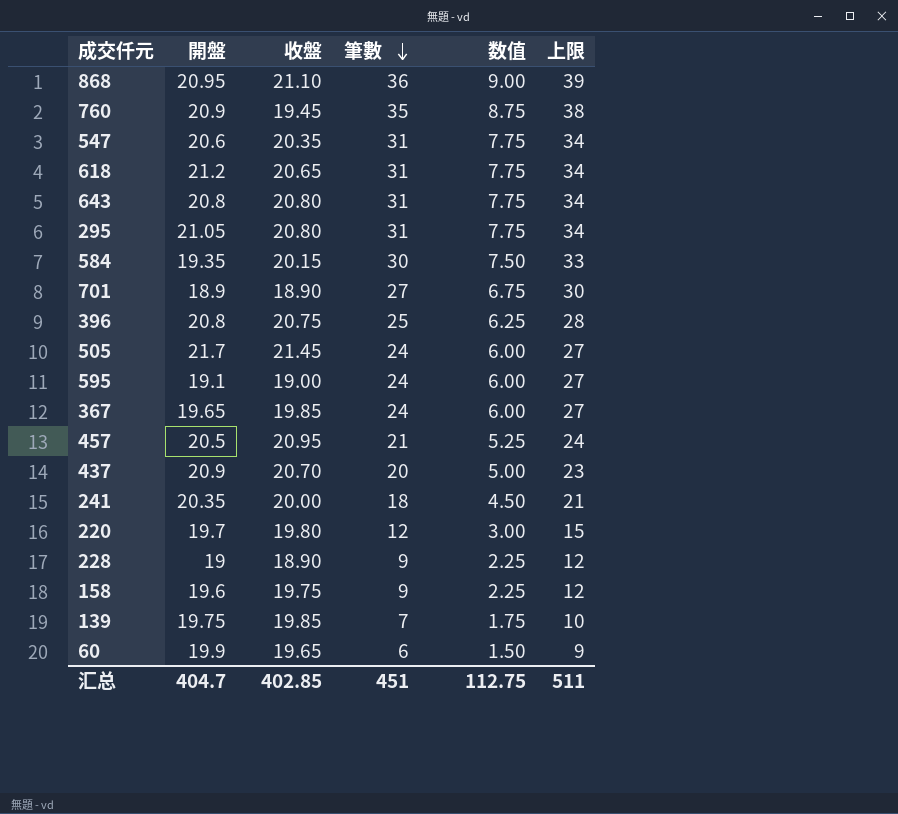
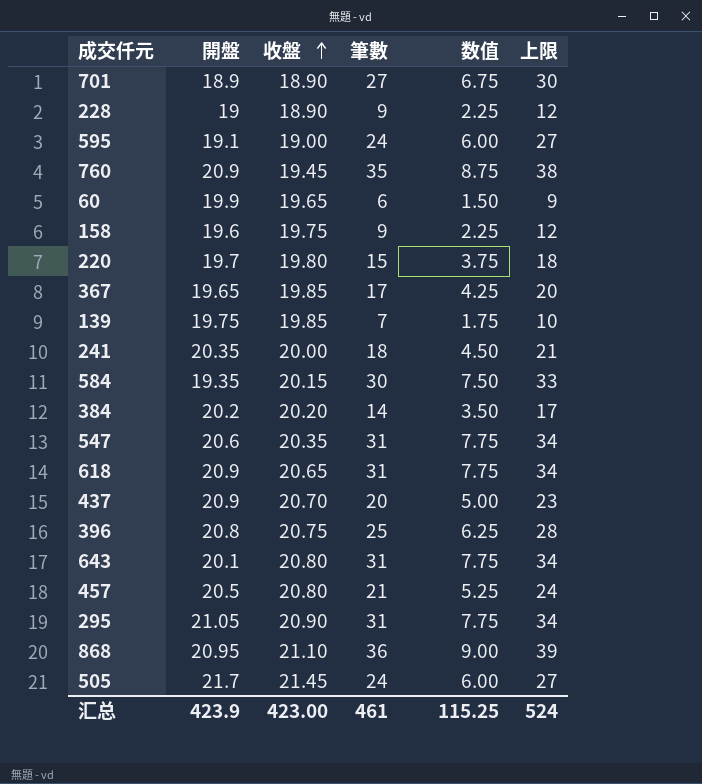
row order: 筆數 descending -> 收盤 ascending
220 | 筆數: 12 -> 15
220 | 数值: 3.00 -> 3.75
220 | 上限: 15 -> 18
367 | 筆數: 24 -> 17
367 | 数值: 6.00 -> 4.25
367 | 上限: 27 -> 20
row 384: none -> 20.2 | 20.20 | 14 | 3.50 | 17
618 | 開盤: 21.2 -> 20.9
643 | 開盤: 20.8 -> 20.1
457 | 收盤: 20.95 -> 20.80
295 | 收盤: 20.80 -> 20.90
汇总 | 開盤: 404.7 -> 423.9
汇总 | 收盤: 402.85 -> 423.00
汇总 | 筆數: 451 -> 461
汇总 | 数值: 112.75 -> 115.25
汇总 | 上限: 511 -> 524

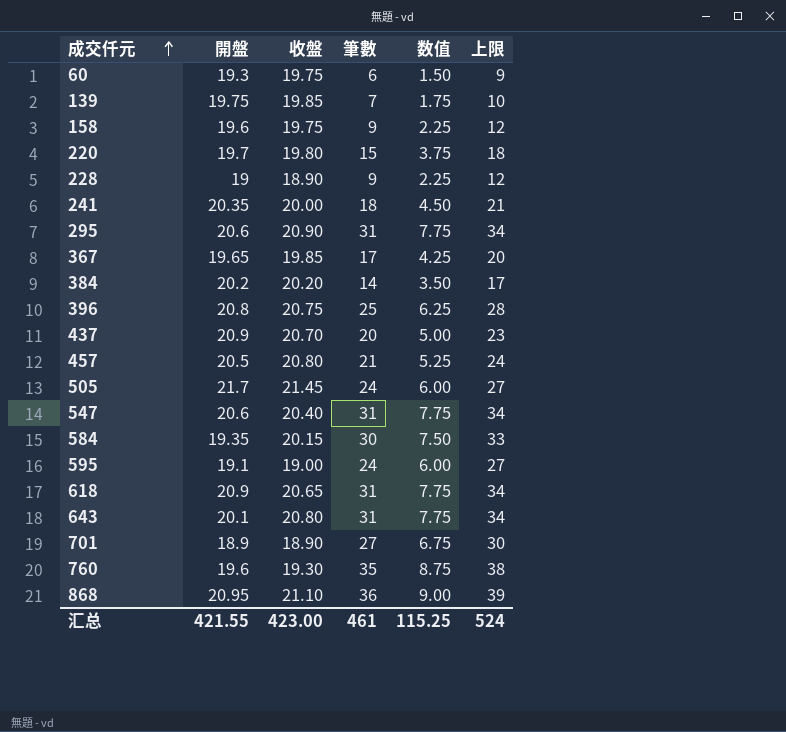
row order: 收盤 ascending -> 成交仟元 ascending
60 | 開盤: 19.9 -> 19.3
60 | 收盤: 19.65 -> 19.75
295 | 開盤: 21.05 -> 20.6
547 | 收盤: 20.35 -> 20.40
760 | 開盤: 20.9 -> 19.6
760 | 收盤: 19.45 -> 19.30
汇总 | 開盤: 423.9 -> 421.55

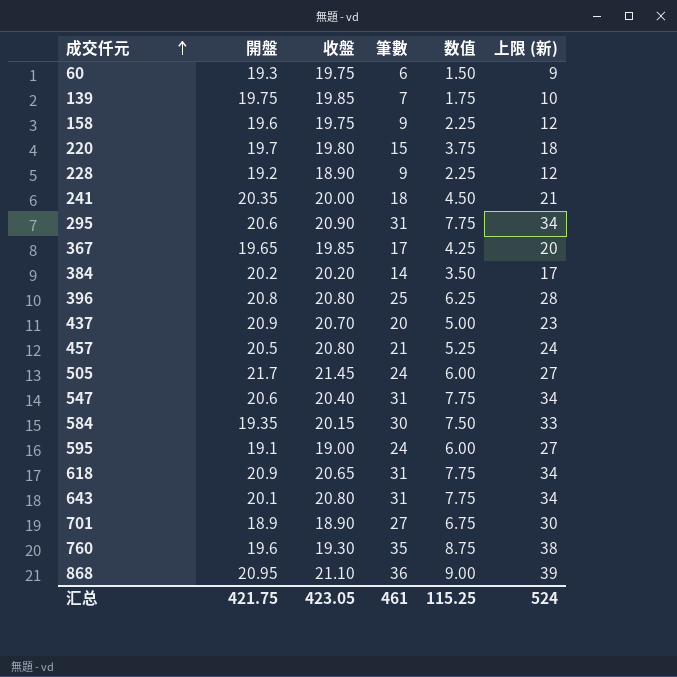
column name: 上限 -> 上限 (新)
228 | 開盤: 19 -> 19.2
396 | 收盤: 20.75 -> 20.80
汇总 | 開盤: 421.55 -> 421.75
汇总 | 收盤: 423.00 -> 423.05

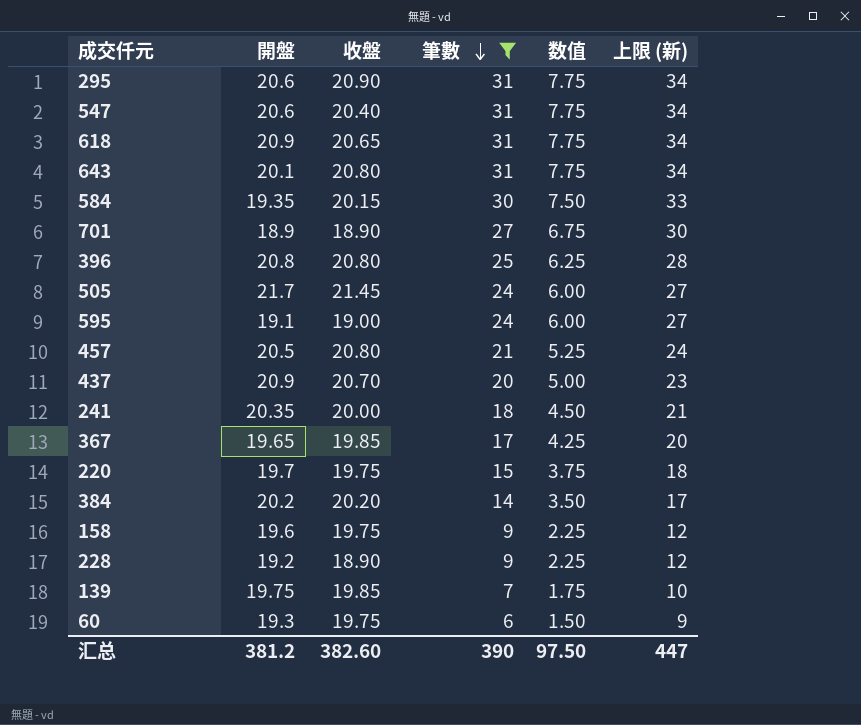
filter: none -> 筆數 <= 31
row order: 成交仟元 ascending -> 筆數 descending
220 | 收盤: 19.80 -> 19.75
汇总 | 開盤: 421.75 -> 381.2
汇总 | 收盤: 423.05 -> 382.60
汇总 | 筆數: 461 -> 390
汇总 | 数值: 115.25 -> 97.50
汇总 | 上限 (新): 524 -> 447

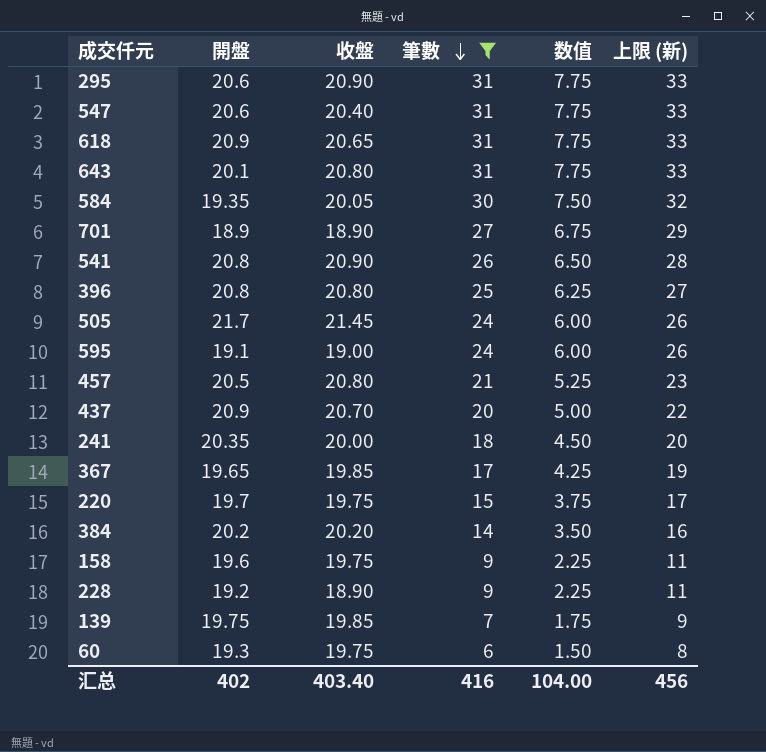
column 上限 (新) | formula: [筆數] + 3 -> [筆數] + 2
584 | 收盤: 20.15 -> 20.05
row 541: none -> 20.8 | 20.90 | 26 | 6.50 | 28
汇总 | 開盤: 381.2 -> 402
汇总 | 收盤: 382.60 -> 403.40
汇总 | 筆數: 390 -> 416
汇总 | 数值: 97.50 -> 104.00
汇总 | 上限 (新): 447 -> 456

